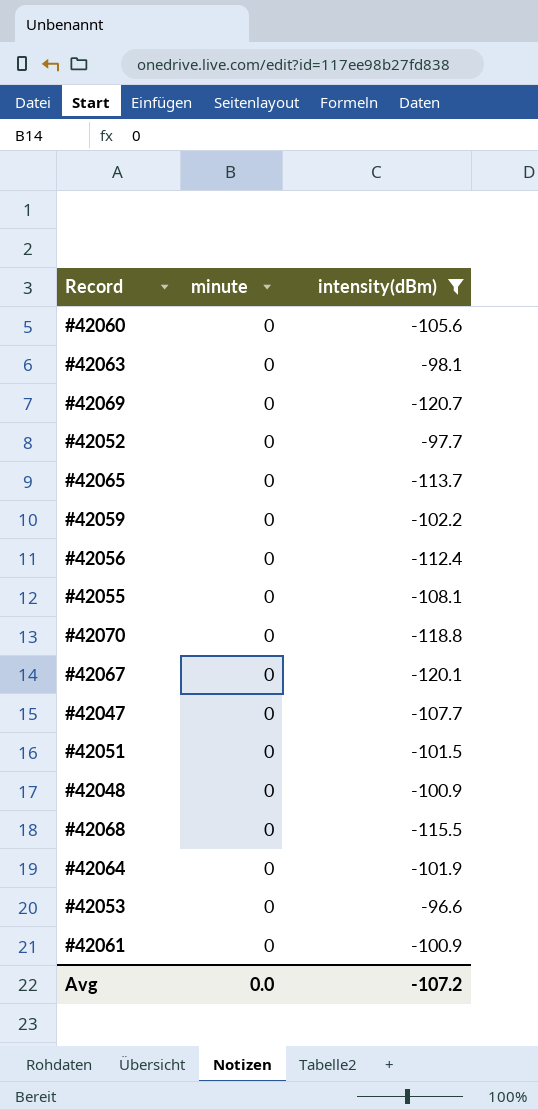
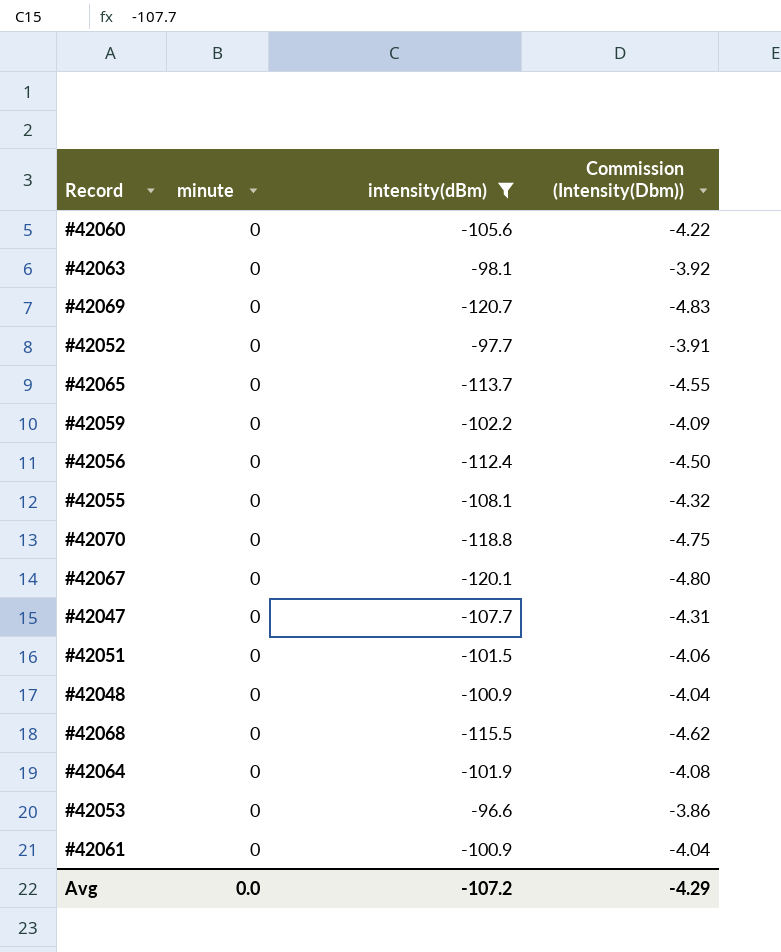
column Commission (Intensity(Dbm)) | formula: none -> [intensity(dBm)] * 0.04

